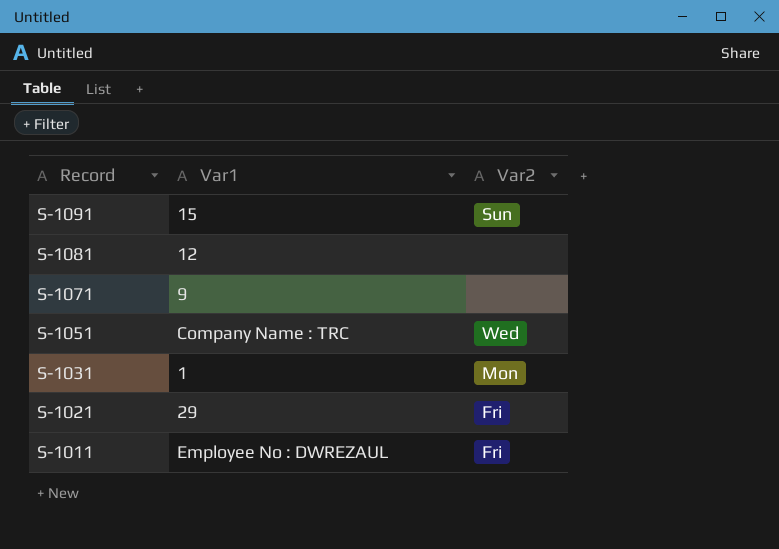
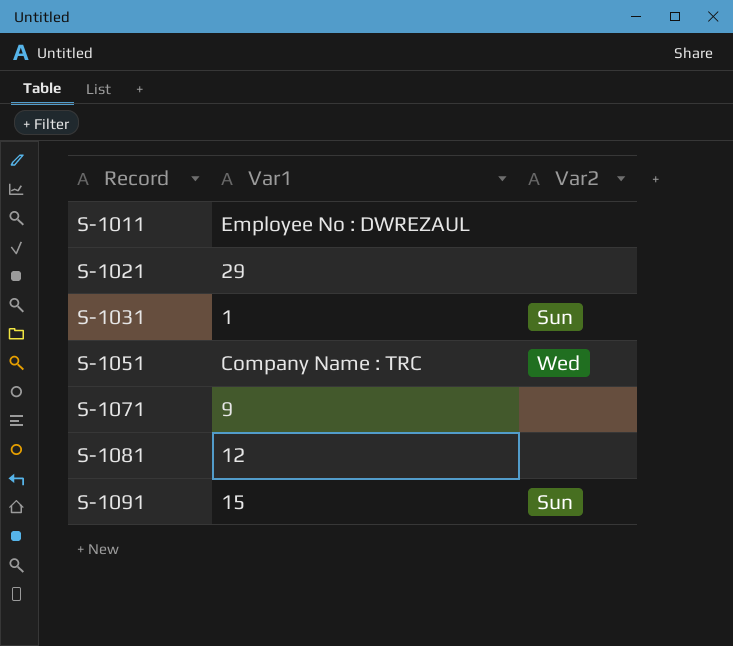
row order: Record descending -> Record ascending
S-1011 | Var2: Fri -> none
S-1021 | Var2: Fri -> none
S-1031 | Var2: Mon -> Sun

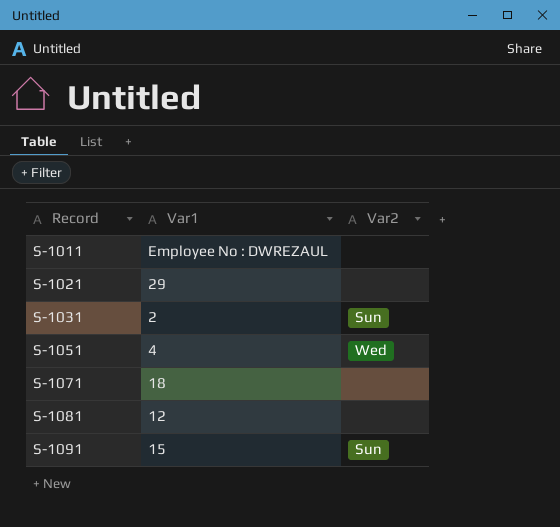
S-1031 | Var1: 1 -> 2
S-1051 | Var1: Company Name : TRC -> 4
S-1071 | Var1: 9 -> 18

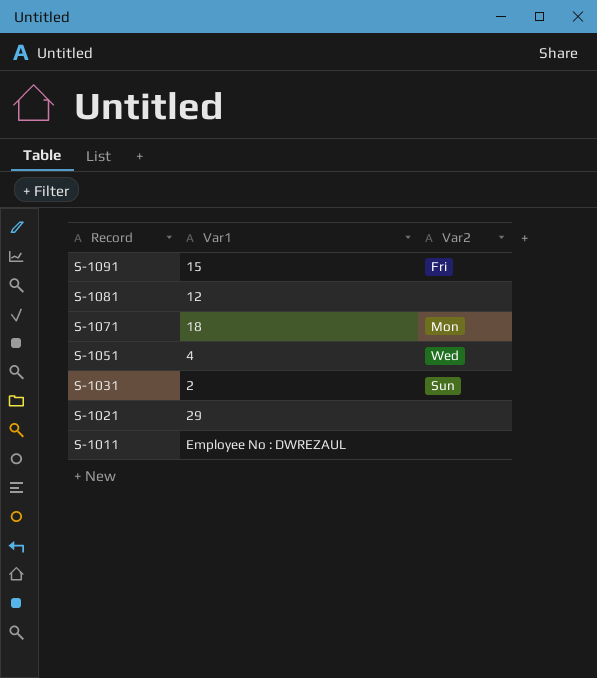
row order: Record ascending -> Record descending
S-1091 | Var2: Sun -> Fri
S-1071 | Var2: none -> Mon

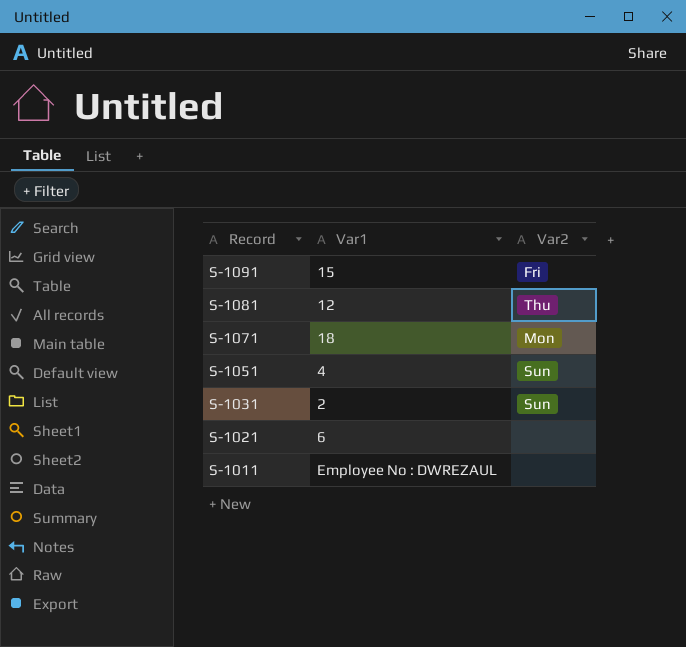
S-1081 | Var2: none -> Thu
S-1051 | Var2: Wed -> Sun
S-1021 | Var1: 29 -> 6

